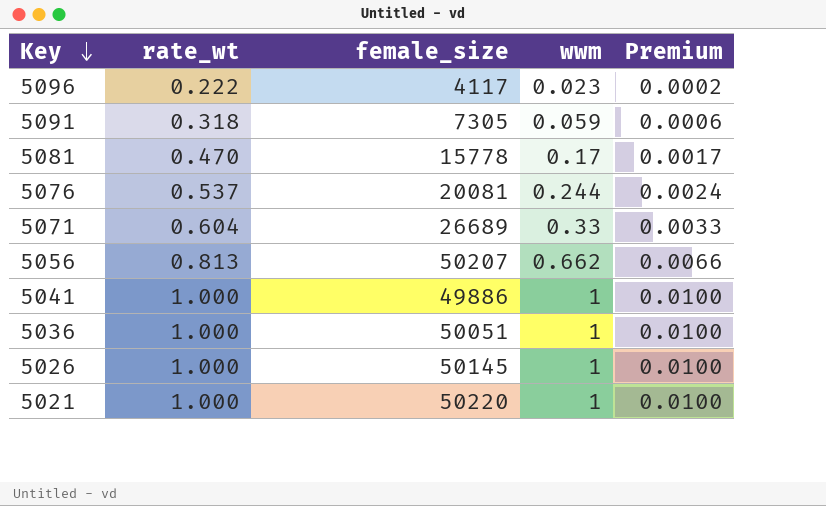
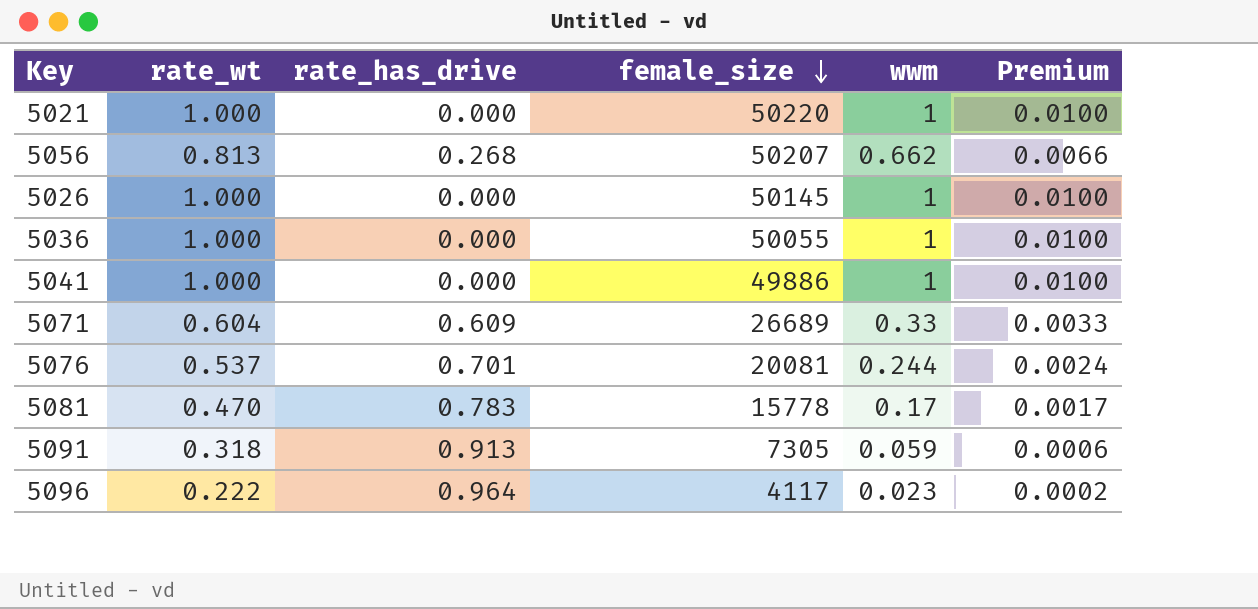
row order: Key descending -> female_size descending
column rate_has_drive | position: none -> 3
5036 | female_size: 50051 -> 50055

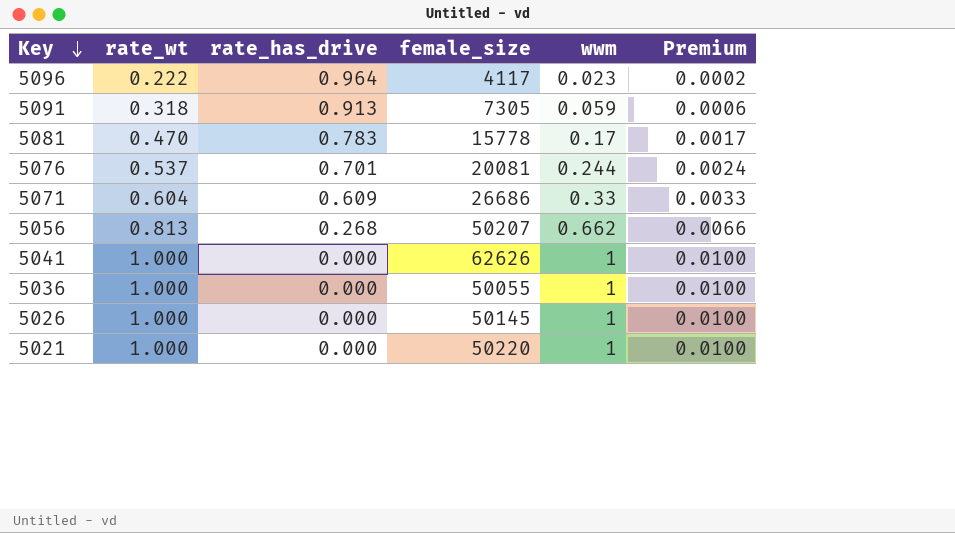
row order: female_size descending -> Key descending
5071 | female_size: 26689 -> 26686
5041 | female_size: 49886 -> 62626

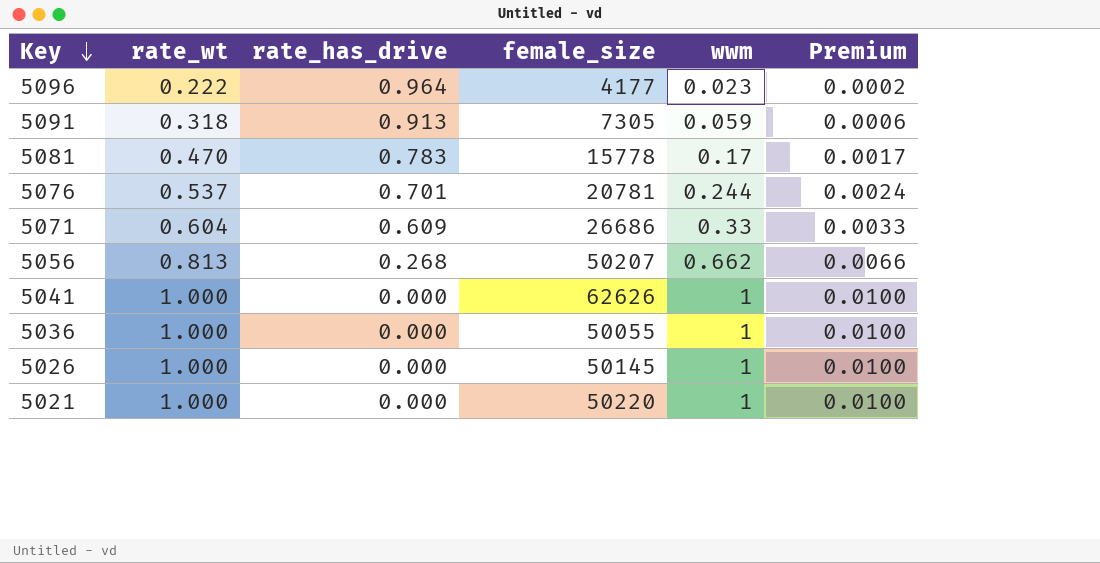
5096 | female_size: 4117 -> 4177
5076 | female_size: 20081 -> 20781

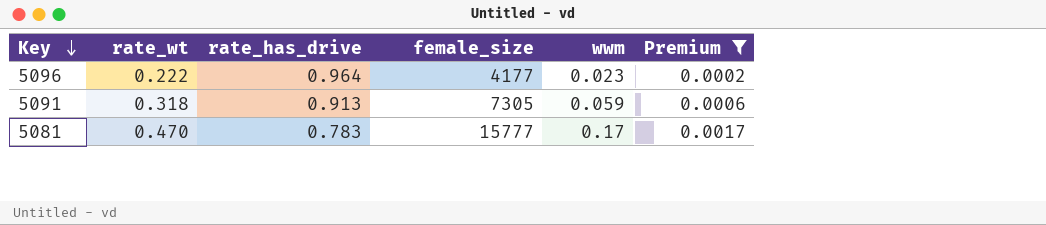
filter: none -> Premium <= 0.0017
5081 | female_size: 15778 -> 15777

